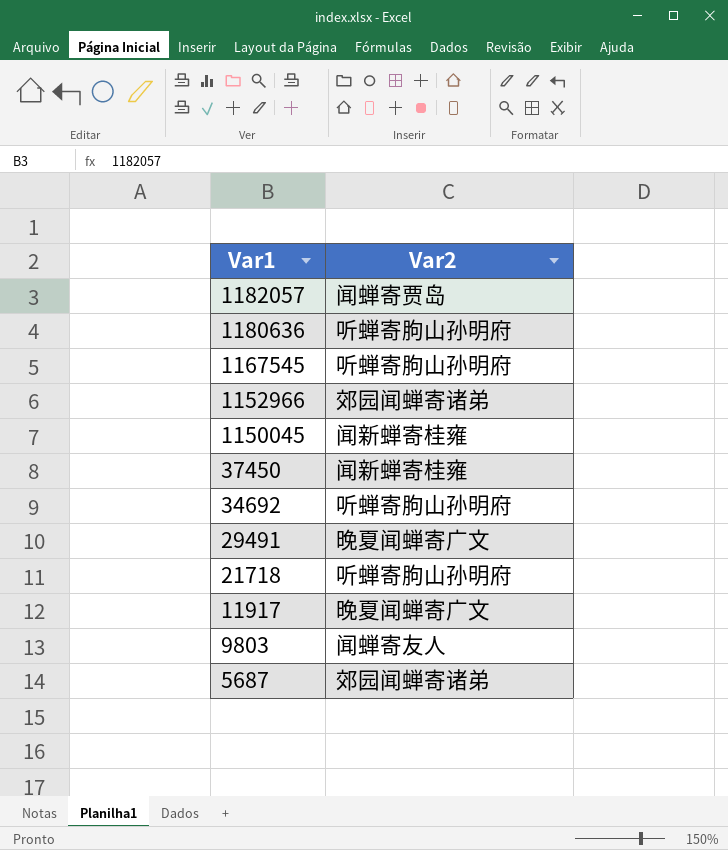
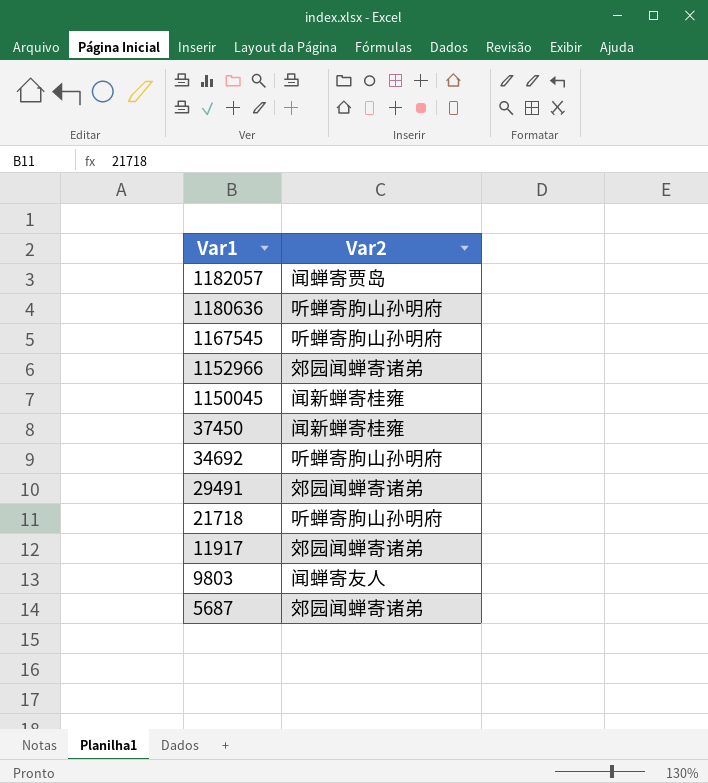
29491 | Var2: 晚夏闻蝉寄广文 -> 郊园闻蝉寄诸弟
11917 | Var2: 晚夏闻蝉寄广文 -> 郊园闻蝉寄诸弟

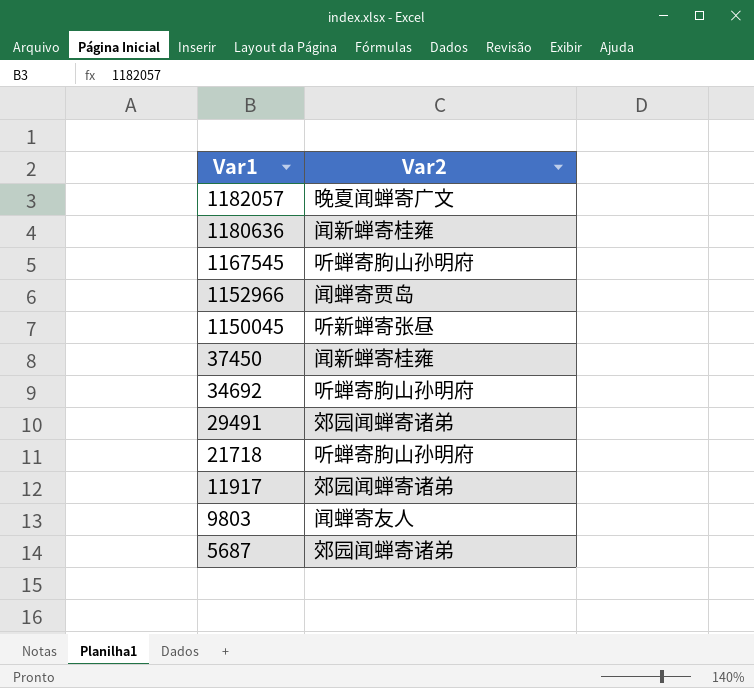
1182057 | Var2: 闻蝉寄贾岛 -> 晚夏闻蝉寄广文
1180636 | Var2: 听蝉寄朐山孙明府 -> 闻新蝉寄桂雍
1152966 | Var2: 郊园闻蝉寄诸弟 -> 闻蝉寄贾岛
1150045 | Var2: 闻新蝉寄桂雍 -> 听新蝉寄张昼

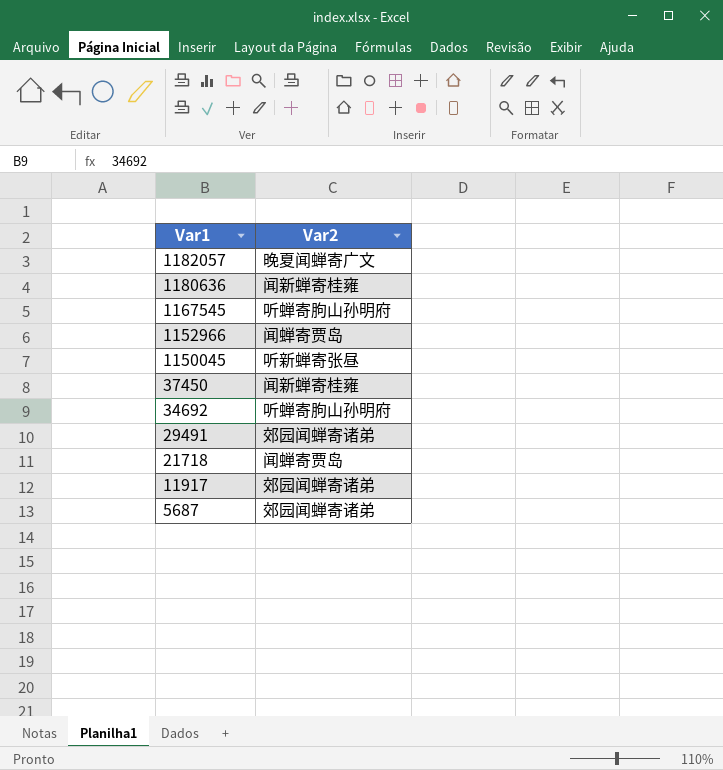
row 9803: 闻蝉寄友人 -> none
21718 | Var2: 听蝉寄朐山孙明府 -> 闻蝉寄贾岛

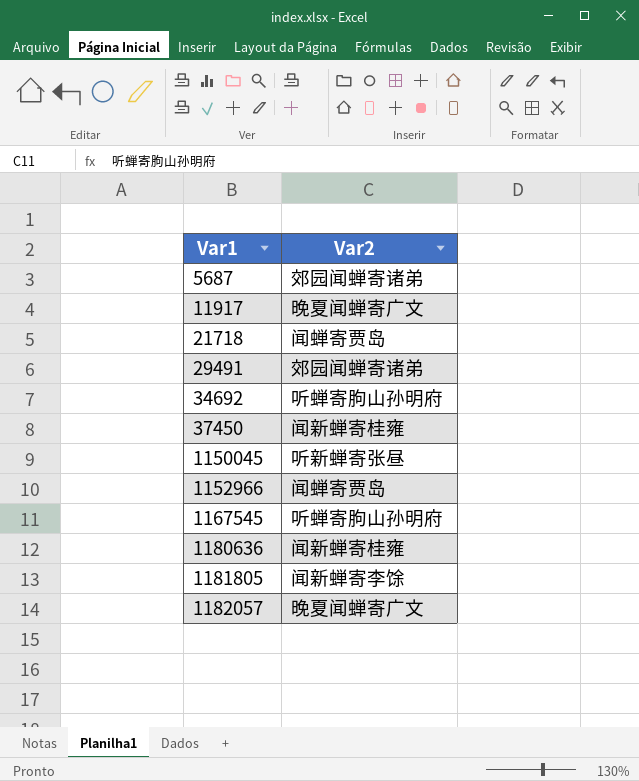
row order: Var1 descending -> Var1 ascending
11917 | Var2: 郊园闻蝉寄诸弟 -> 晚夏闻蝉寄广文
row 1181805: none -> 闻新蝉寄李馀

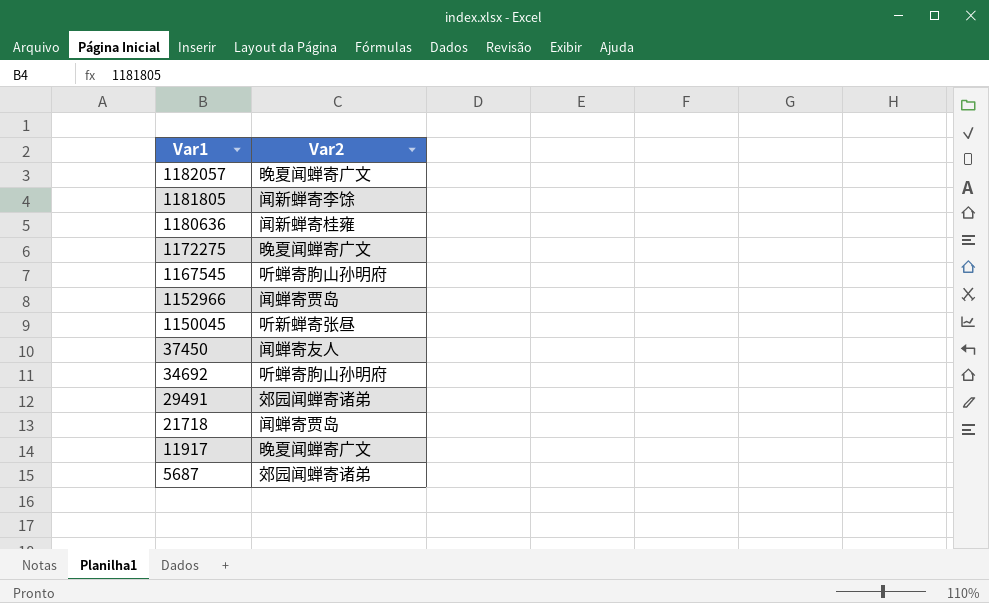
row order: Var1 ascending -> Var1 descending
row 1172275: none -> 晚夏闻蝉寄广文
37450 | Var2: 闻新蝉寄桂雍 -> 闻蝉寄友人

